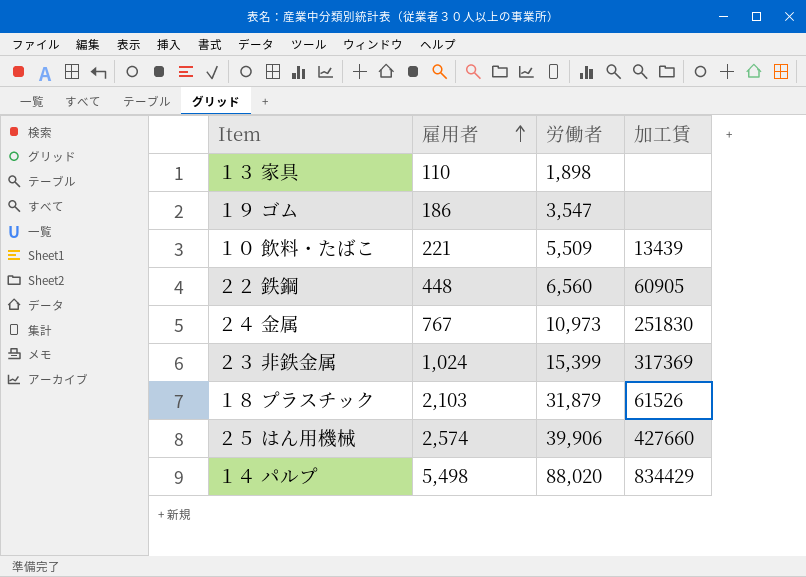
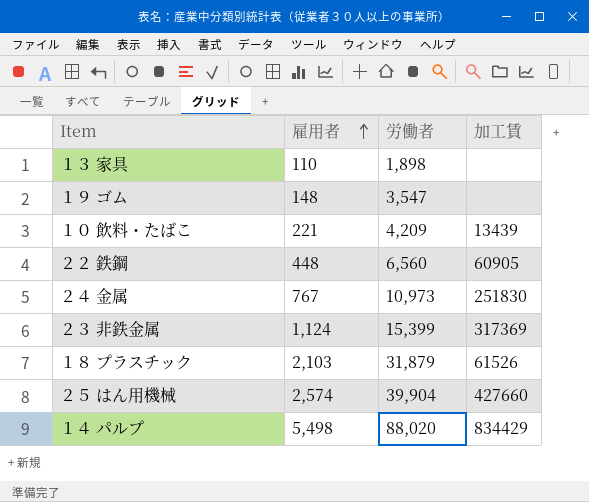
１９ ゴム | 雇用者: 186 -> 148
１０ 飲料・たばこ | 労働者: 5,509 -> 4,209
２３ 非鉄金属 | 雇用者: 1,024 -> 1,124
２５ はん用機械 | 労働者: 39,906 -> 39,904

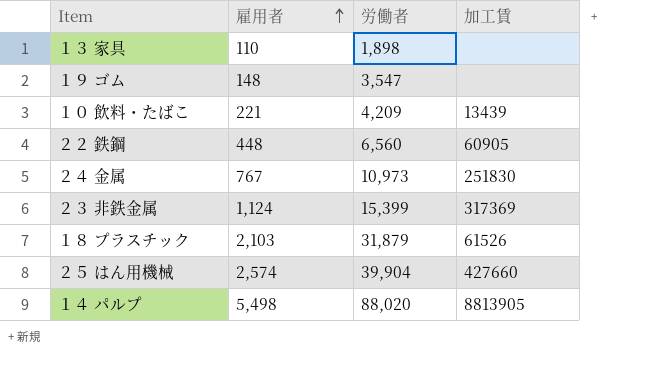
１４ パルプ | 加工賃: 834429 -> 8813905

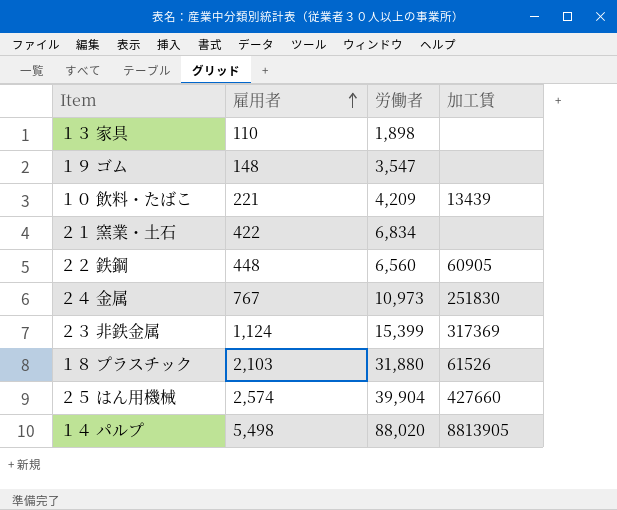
row ２１ 窯業・土石: none -> 422 | 6,834 | none
１８ プラスチック | 労働者: 31,879 -> 31,880

